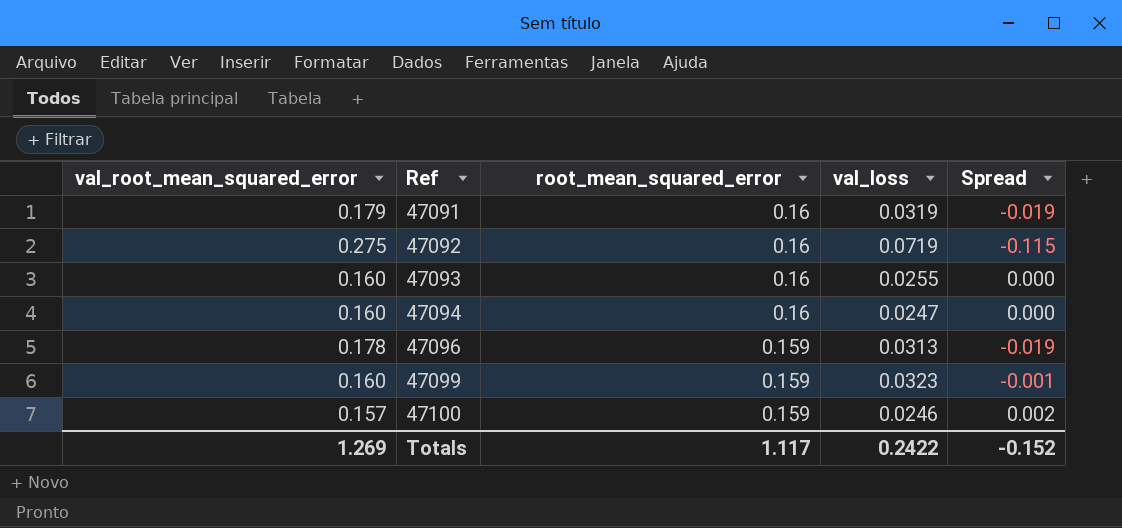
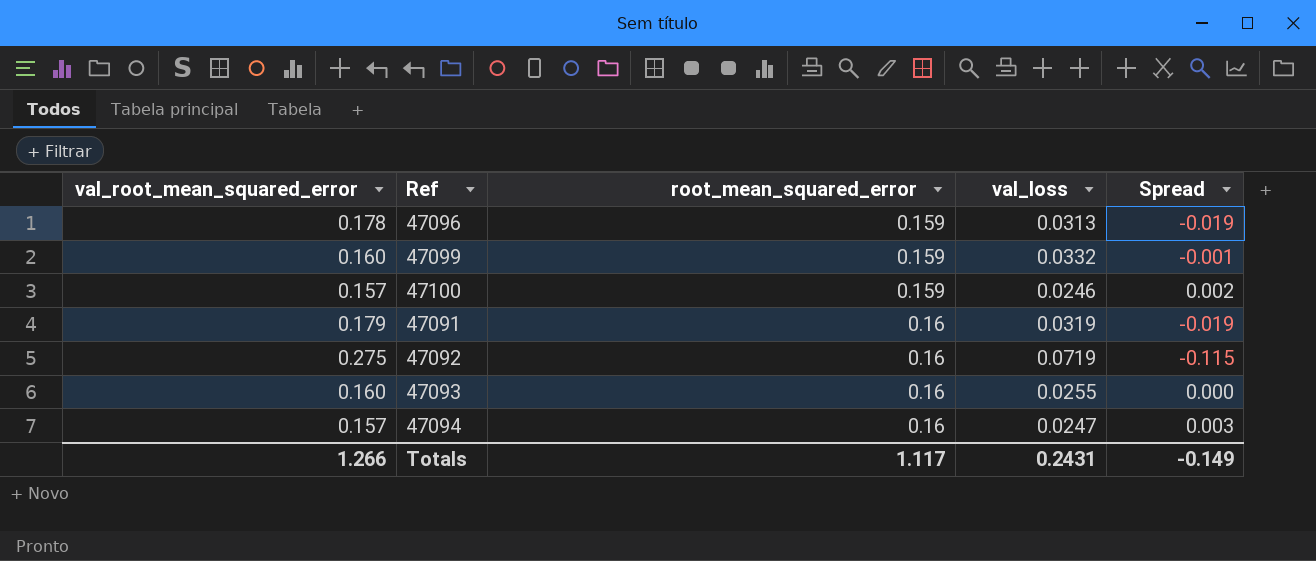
row order: Ref ascending -> root_mean_squared_error ascending
47099 | val_loss: 0.0323 -> 0.0332
47094 | val_root_mean_squared_error: 0.160 -> 0.157
47094 | Spread: 0.000 -> 0.003
Totals | val_root_mean_squared_error: 1.269 -> 1.266
Totals | val_loss: 0.2422 -> 0.2431
Totals | Spread: -0.152 -> -0.149

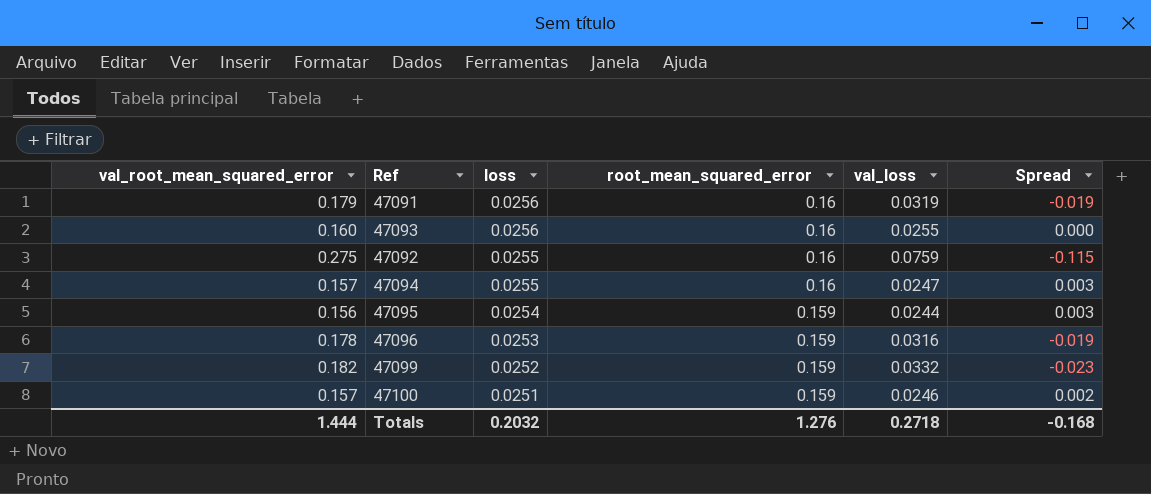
row order: root_mean_squared_error ascending -> loss descending
column loss | position: none -> 3
47092 | val_loss: 0.0719 -> 0.0759
row 47095: none -> 0.156 | 0.0254 | 0.159 | 0.0244 | 0.003
47096 | val_loss: 0.0313 -> 0.0316
47099 | val_root_mean_squared_error: 0.160 -> 0.182
47099 | Spread: -0.001 -> -0.023
Totals | val_root_mean_squared_error: 1.266 -> 1.444
Totals | root_mean_squared_error: 1.117 -> 1.276
Totals | val_loss: 0.2431 -> 0.2718
Totals | Spread: -0.149 -> -0.168

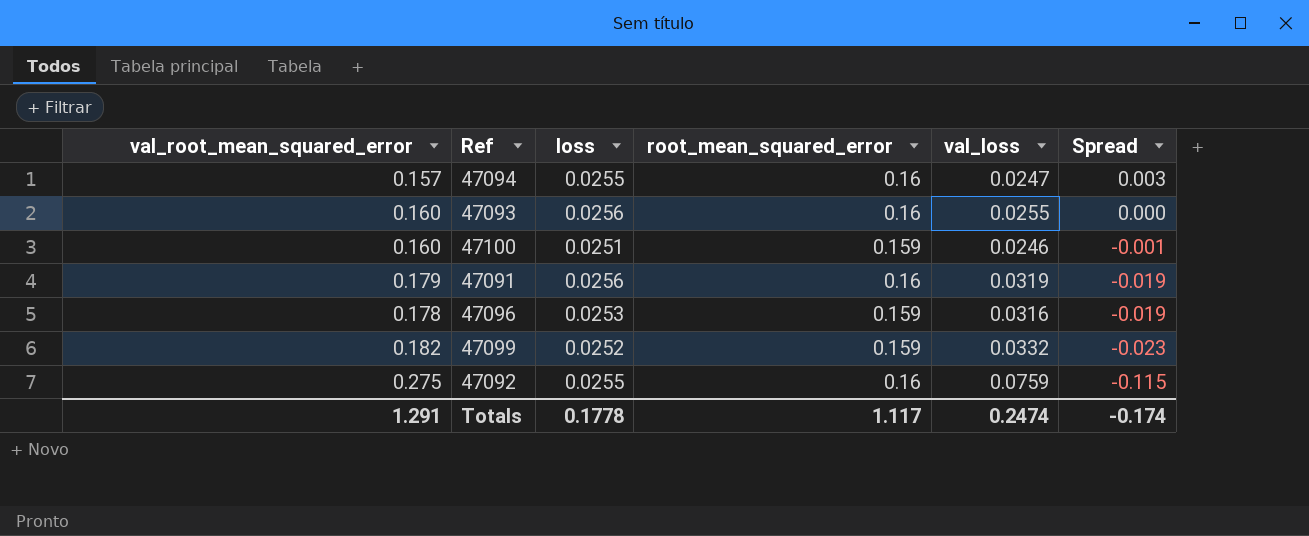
row order: loss descending -> Spread descending
row 47095: 0.156 | 0.0254 | 0.159 | 0.0244 | 0.003 -> none
47100 | val_root_mean_squared_error: 0.157 -> 0.160
47100 | Spread: 0.002 -> -0.001
Totals | val_root_mean_squared_error: 1.444 -> 1.291
Totals | loss: 0.2032 -> 0.1778
Totals | root_mean_squared_error: 1.276 -> 1.117
Totals | val_loss: 0.2718 -> 0.2474
Totals | Spread: -0.168 -> -0.174

